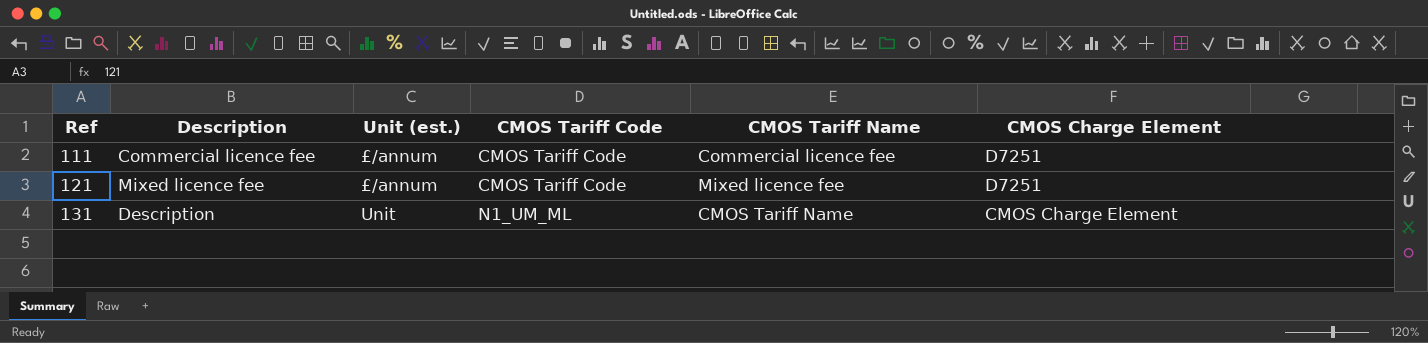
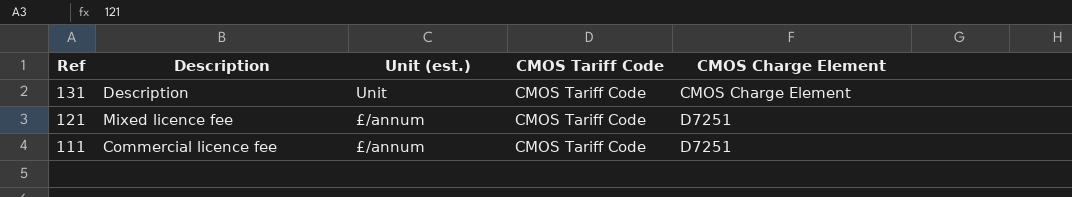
row order: Ref ascending -> Ref descending
column CMOS Tariff Name | position: 5 -> none
131 | CMOS Tariff Code: N1_UM_ML -> CMOS Tariff Code

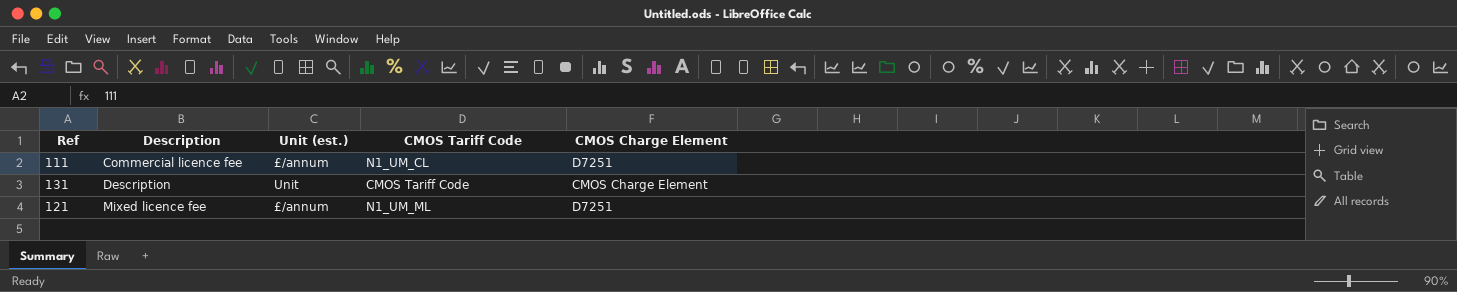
row order: Ref descending -> Description ascending
111 | CMOS Tariff Code: CMOS Tariff Code -> N1_UM_CL
121 | CMOS Tariff Code: CMOS Tariff Code -> N1_UM_ML

